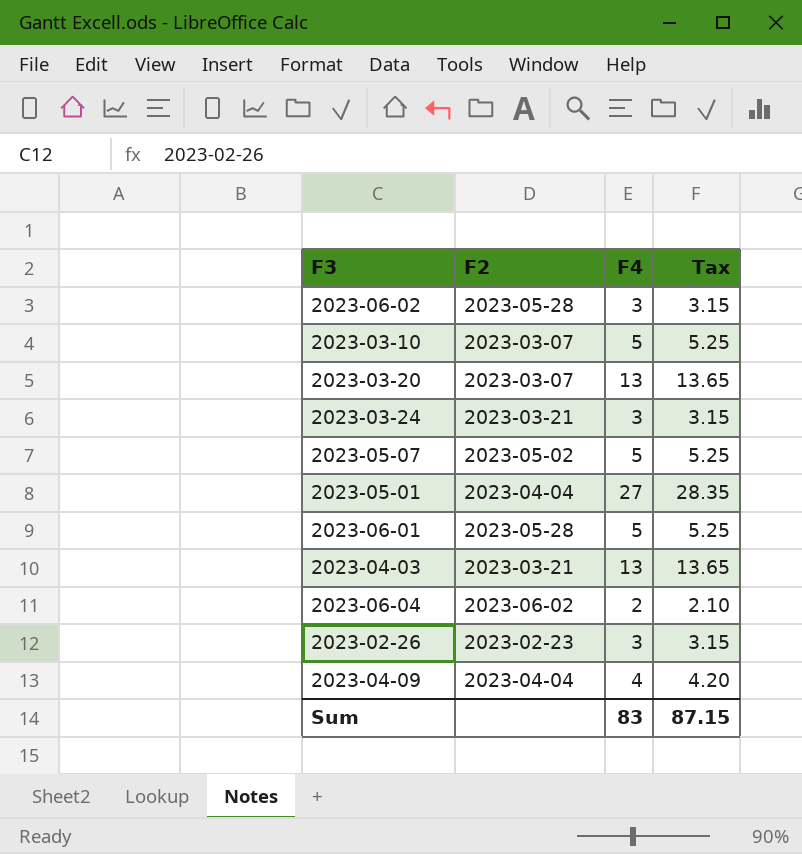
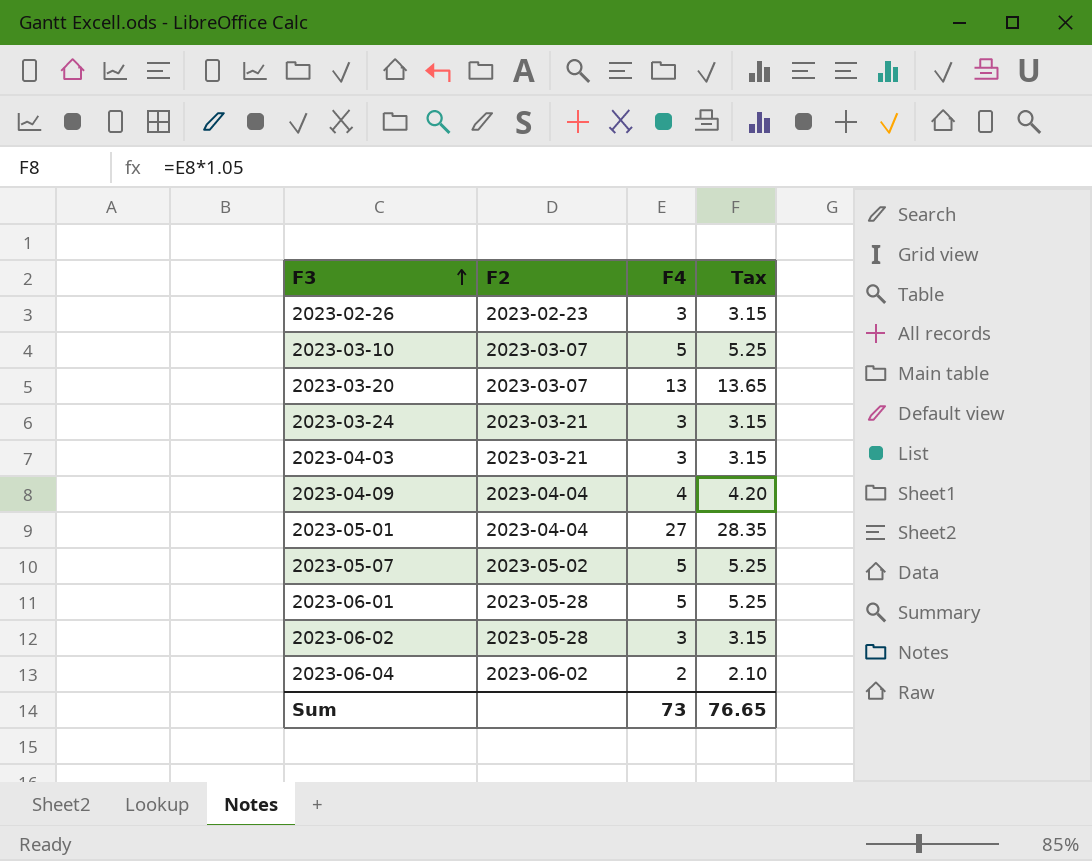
row order: none -> F3 ascending
2023-04-03 | F4: 13 -> 3
2023-04-03 | Tax: 13.65 -> 3.15
Sum | F4: 83 -> 73
Sum | Tax: 87.15 -> 76.65

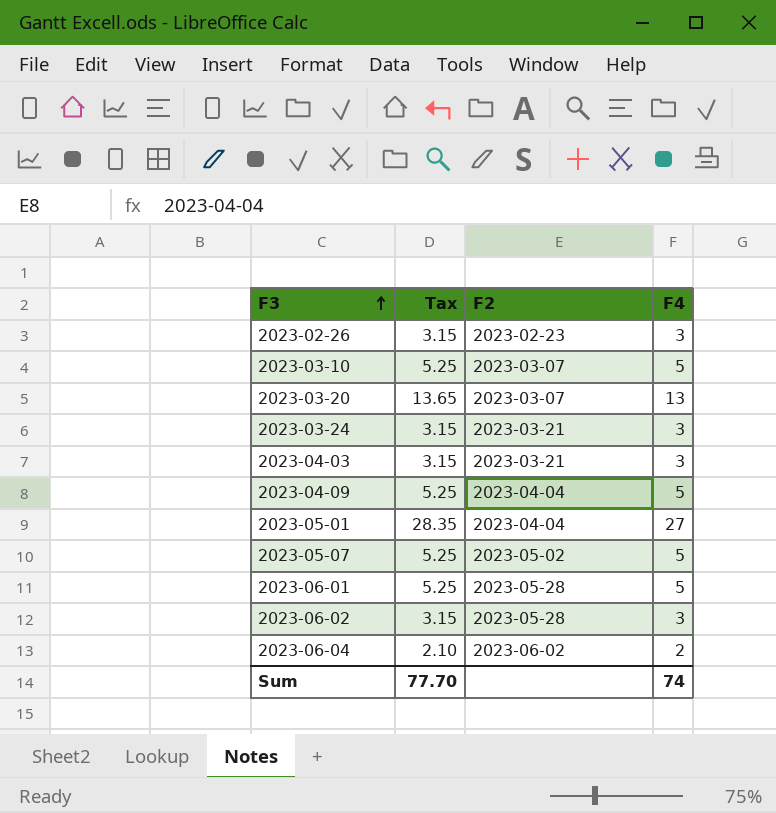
column Tax | position: 4 -> 2
2023-04-09 | Tax: 4.20 -> 5.25
2023-04-09 | F4: 4 -> 5
Sum | Tax: 76.65 -> 77.70
Sum | F4: 73 -> 74

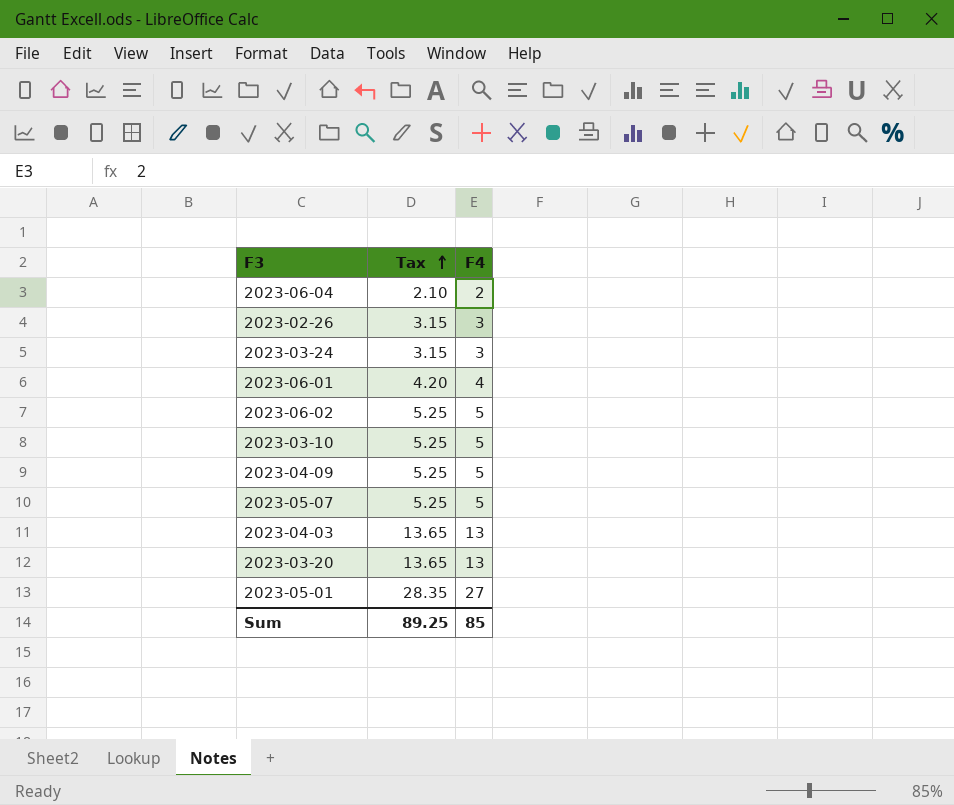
row order: F3 ascending -> Tax ascending
column F2 | position: 3 -> none
2023-06-01 | Tax: 5.25 -> 4.20
2023-06-01 | F4: 5 -> 4
2023-06-02 | Tax: 3.15 -> 5.25
2023-06-02 | F4: 3 -> 5
2023-04-03 | Tax: 3.15 -> 13.65
2023-04-03 | F4: 3 -> 13
Sum | Tax: 77.70 -> 89.25
Sum | F4: 74 -> 85

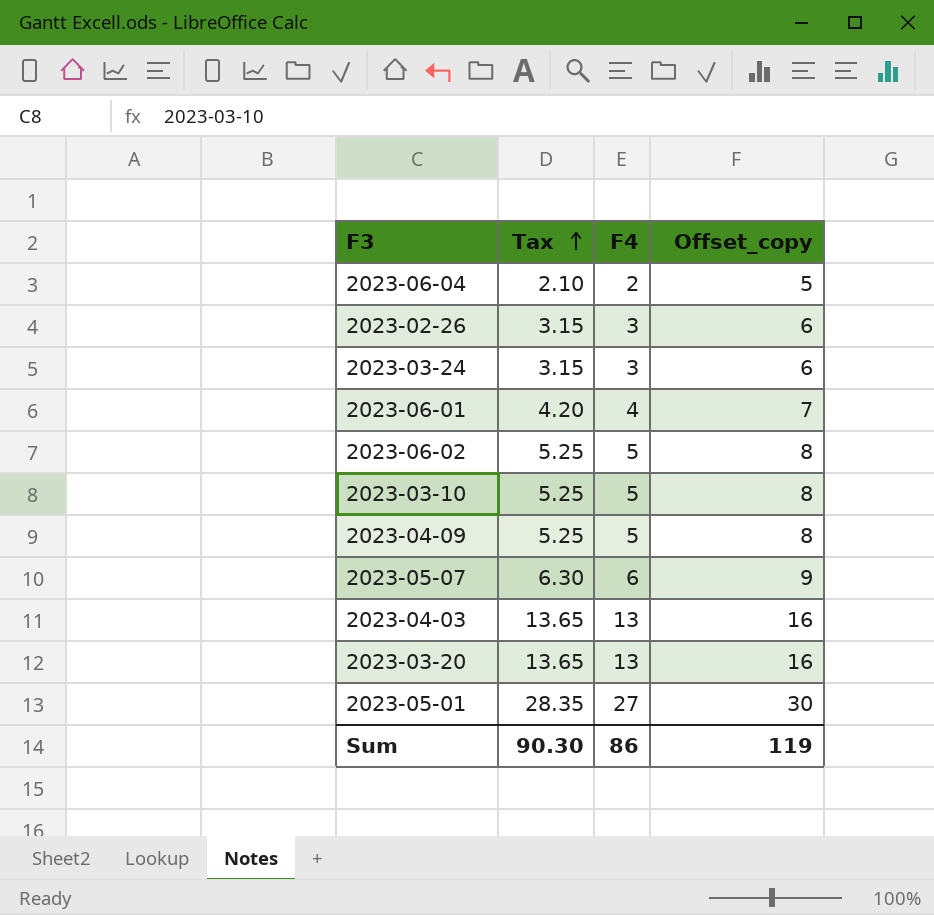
column Offset_copy | formula: none -> [F4] + 3
2023-05-07 | Tax: 5.25 -> 6.30
2023-05-07 | F4: 5 -> 6
Sum | Tax: 89.25 -> 90.30
Sum | F4: 85 -> 86

